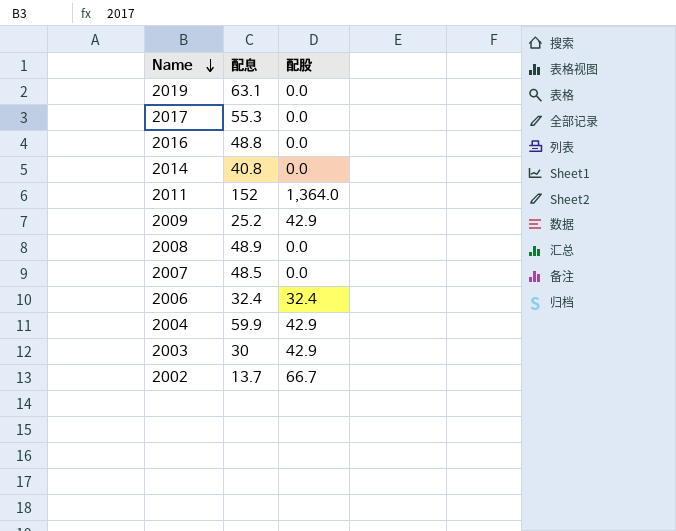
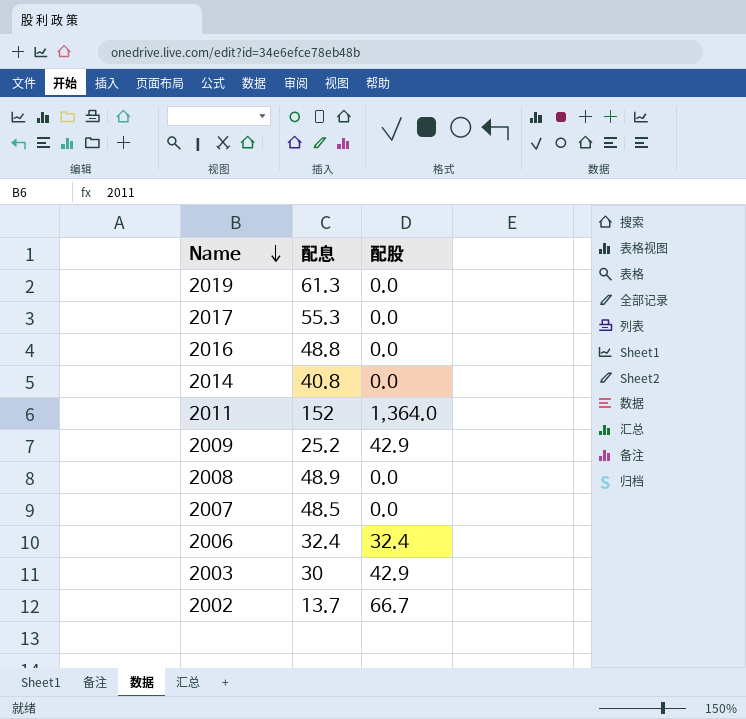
row 2004: 59.9 | 42.9 -> none
2019 | 配息: 63.1 -> 61.3

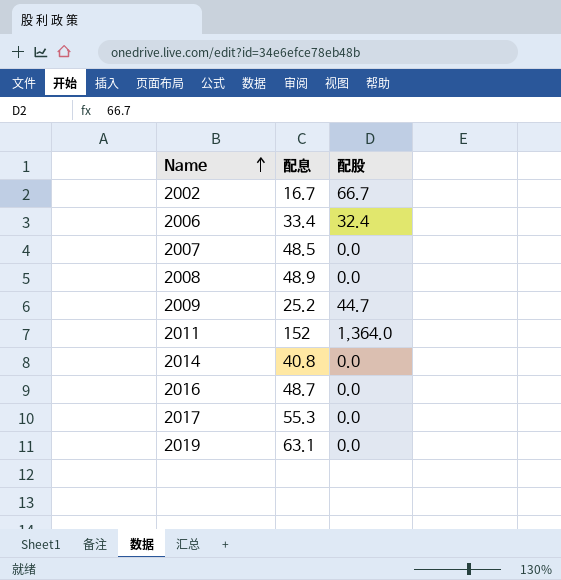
row order: Name descending -> Name ascending
row 2003: 30 | 42.9 -> none
2002 | 配息: 13.7 -> 16.7
2006 | 配息: 32.4 -> 33.4
2009 | 配股: 42.9 -> 44.7
2016 | 配息: 48.8 -> 48.7
2019 | 配息: 61.3 -> 63.1

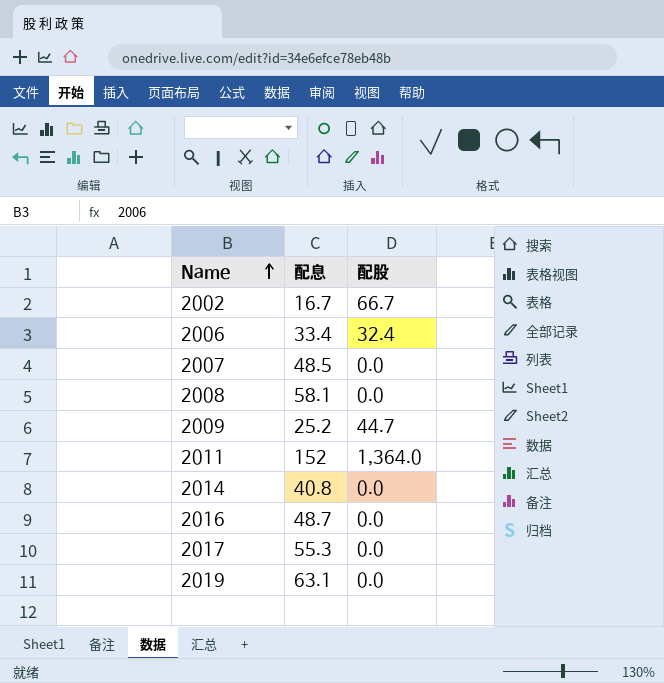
2008 | 配息: 48.9 -> 58.1

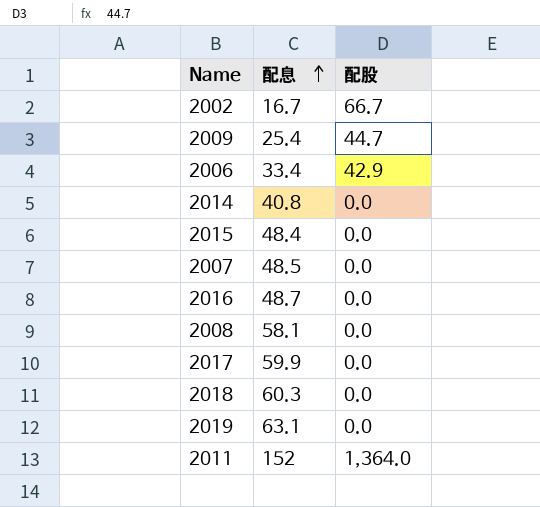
row order: Name ascending -> 配息 ascending
2009 | 配息: 25.2 -> 25.4
2006 | 配股: 32.4 -> 42.9
row 2015: none -> 48.4 | 0.0
2017 | 配息: 55.3 -> 59.9
row 2018: none -> 60.3 | 0.0

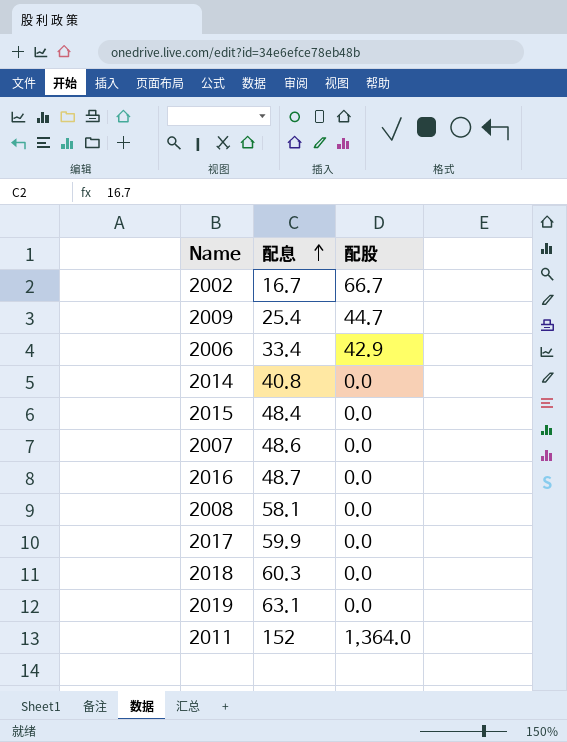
2007 | 配息: 48.5 -> 48.6

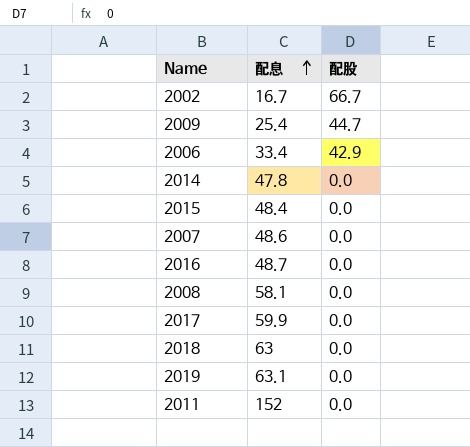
2014 | 配息: 40.8 -> 47.8
2018 | 配息: 60.3 -> 63
2011 | 配股: 1,364.0 -> 0.0

